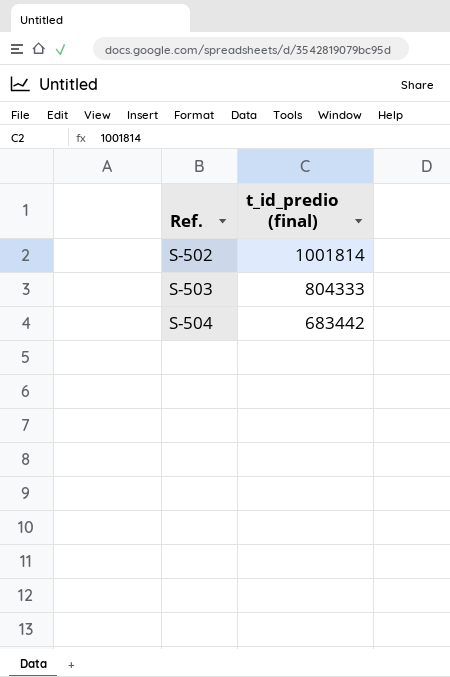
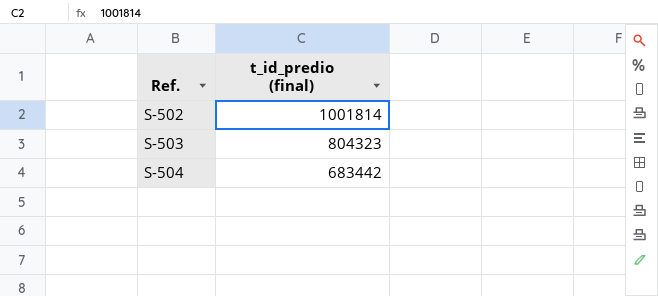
S-503 | t_id_predio (final): 804333 -> 804323

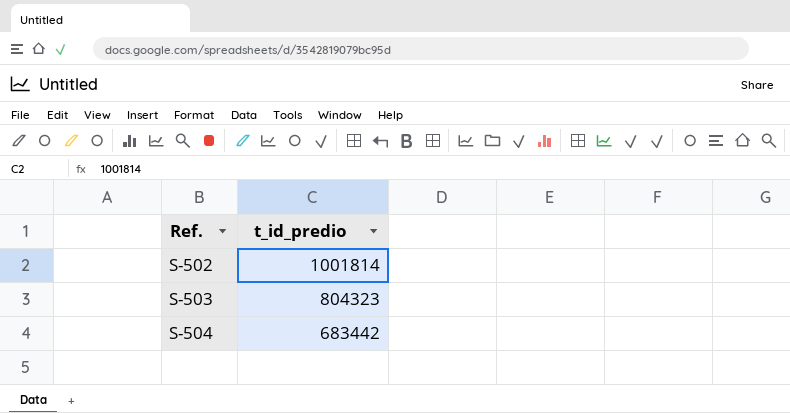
column name: t_id_predio (final) -> t_id_predio

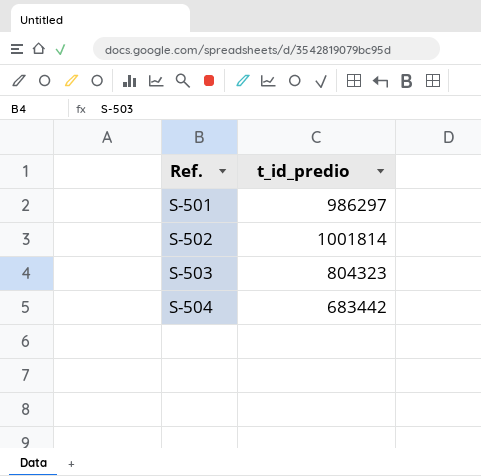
row S-501: none -> 986297

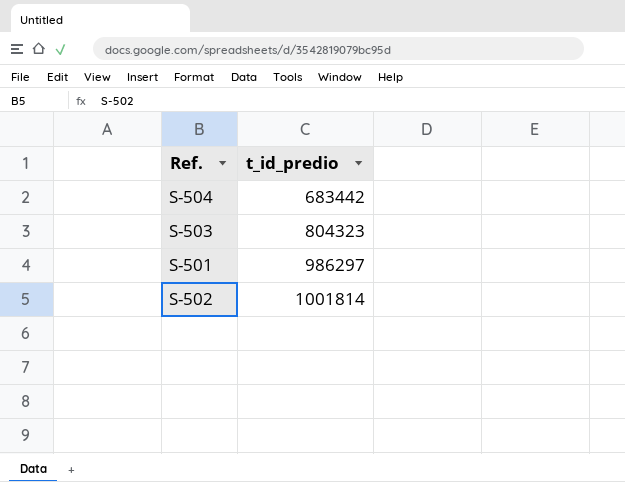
row order: Ref. ascending -> t_id_predio ascending

